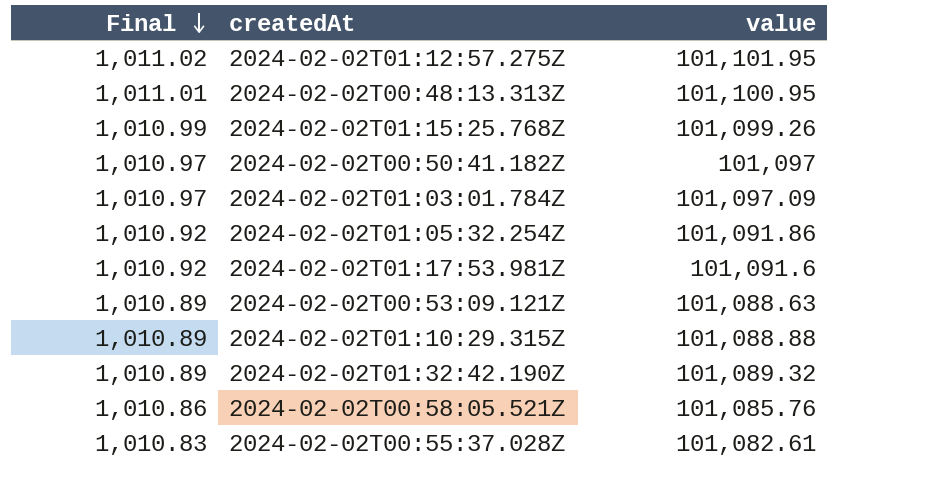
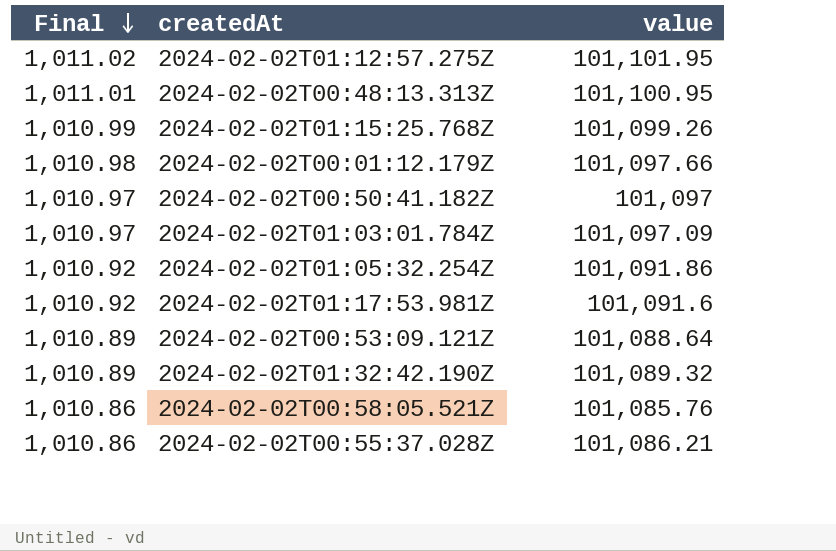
row 2024-02-02T01:10:29.315Z: 1,010.89 | 101,088.88 -> none
row 2024-02-02T00:01:12.179Z: none -> 1,010.98 | 101,097.66
2024-02-02T00:53:09.121Z | value: 101,088.63 -> 101,088.64
2024-02-02T00:55:37.028Z | Final: 1,010.83 -> 1,010.86
2024-02-02T00:55:37.028Z | value: 101,082.61 -> 101,086.21

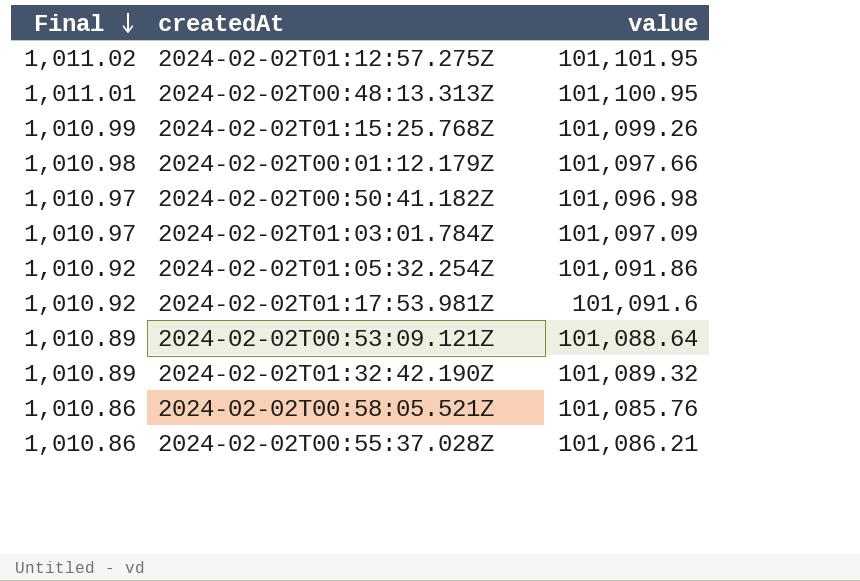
2024-02-02T00:50:41.182Z | value: 101,097 -> 101,096.98

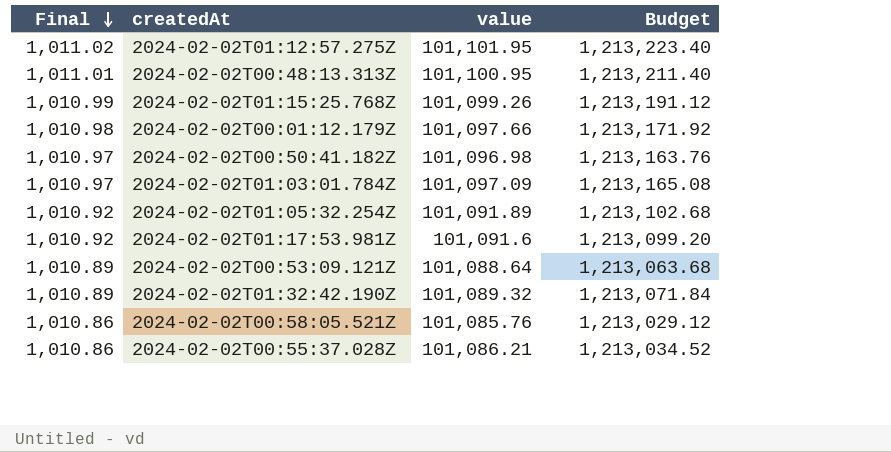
column Budget | formula: none -> [value] * 12
2024-02-02T01:05:32.254Z | value: 101,091.86 -> 101,091.89

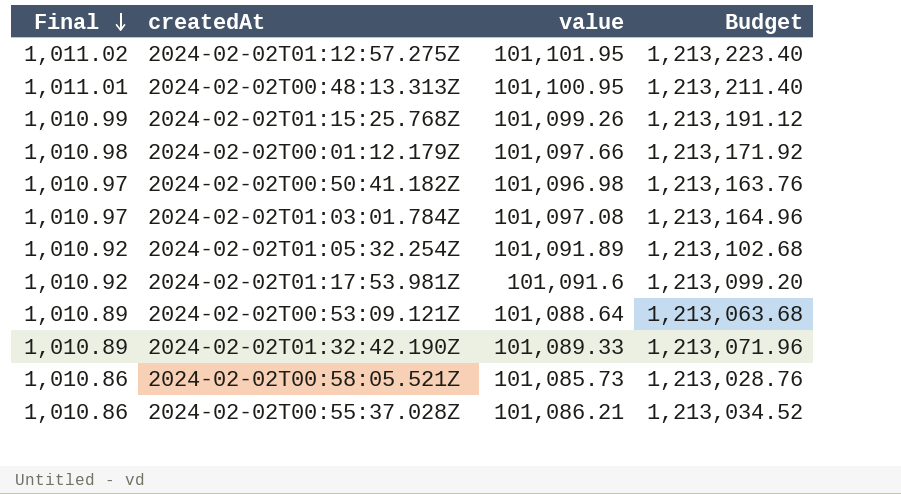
2024-02-02T01:03:01.784Z | value: 101,097.09 -> 101,097.08
2024-02-02T01:03:01.784Z | Budget: 1,213,165.08 -> 1,213,164.96
2024-02-02T01:32:42.190Z | value: 101,089.32 -> 101,089.33
2024-02-02T01:32:42.190Z | Budget: 1,213,071.84 -> 1,213,071.96
2024-02-02T00:58:05.521Z | value: 101,085.76 -> 101,085.73
2024-02-02T00:58:05.521Z | Budget: 1,213,029.12 -> 1,213,028.76

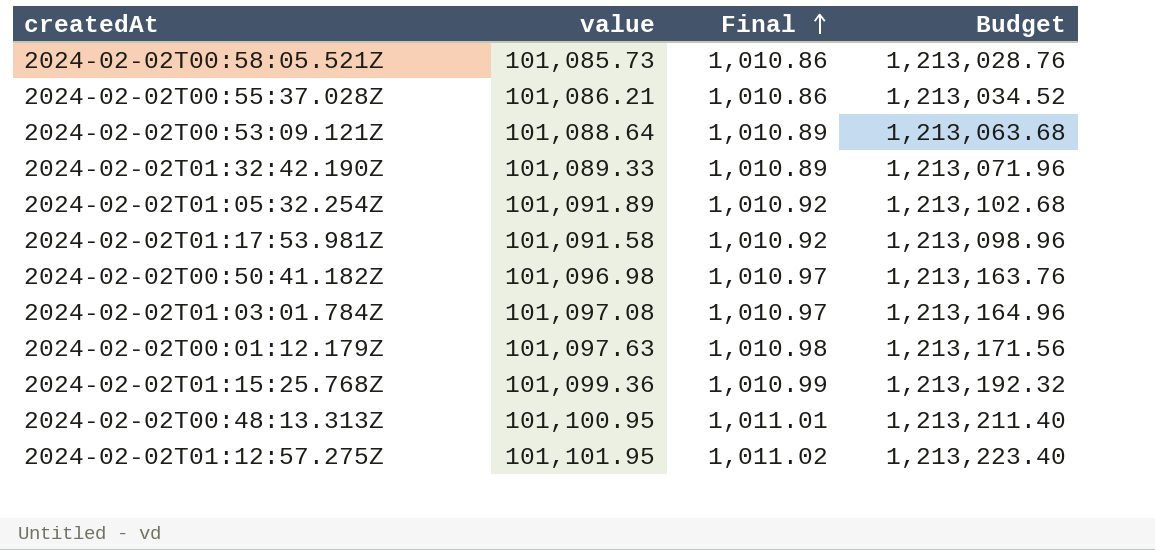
row order: Final descending -> Final ascending
column Final | position: 1 -> 3
2024-02-02T01:17:53.981Z | value: 101,091.6 -> 101,091.58
2024-02-02T01:17:53.981Z | Budget: 1,213,099.20 -> 1,213,098.96
2024-02-02T00:01:12.179Z | value: 101,097.66 -> 101,097.63
2024-02-02T00:01:12.179Z | Budget: 1,213,171.92 -> 1,213,171.56
2024-02-02T01:15:25.768Z | value: 101,099.26 -> 101,099.36
2024-02-02T01:15:25.768Z | Budget: 1,213,191.12 -> 1,213,192.32

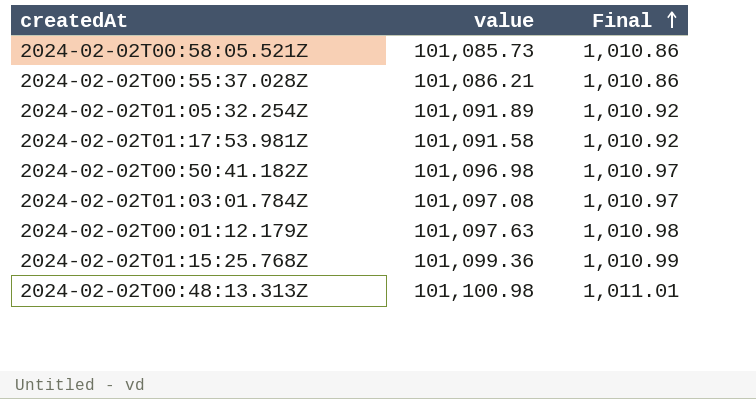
column Budget | formula: [value] * 12 -> none
row 2024-02-02T00:53:09.121Z: 101,088.64 | 1,010.89 | 1,213,063.68 -> none
row 2024-02-02T01:32:42.190Z: 101,089.33 | 1,010.89 | 1,213,071.96 -> none
row 2024-02-02T01:12:57.275Z: 101,101.95 | 1,011.02 | 1,213,223.40 -> none
2024-02-02T00:48:13.313Z | value: 101,100.95 -> 101,100.98

